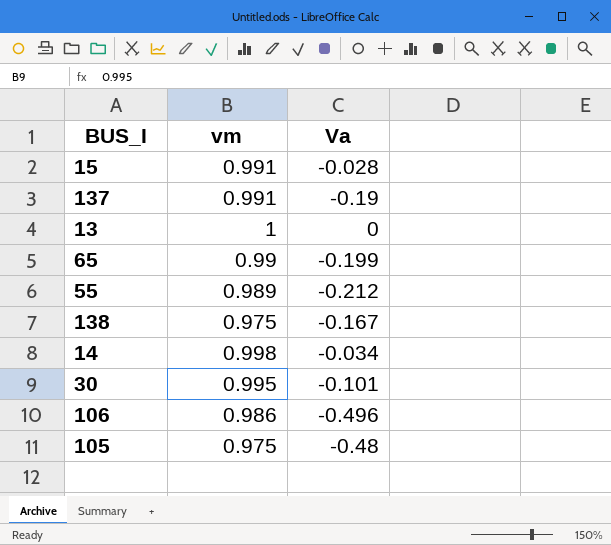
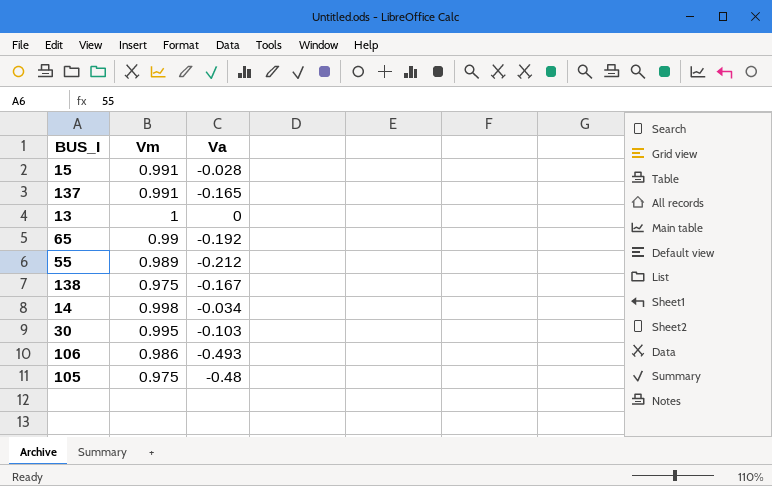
column name: vm -> Vm
137 | Va: -0.19 -> -0.165
65 | Va: -0.199 -> -0.192
30 | Va: -0.101 -> -0.103
106 | Va: -0.496 -> -0.493

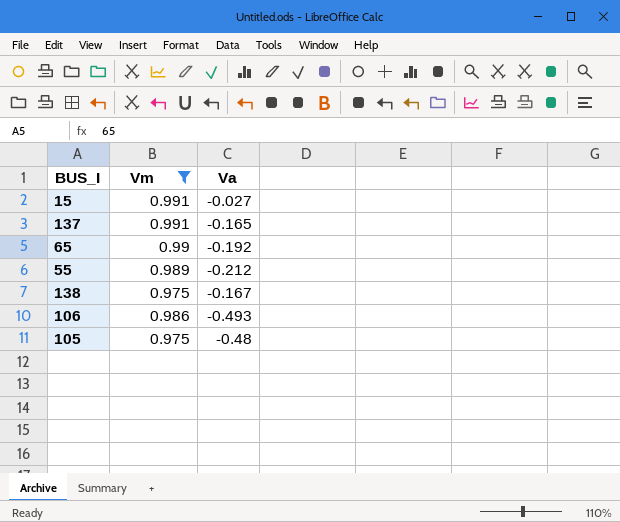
filter: none -> Vm <= 0.991
15 | Va: -0.028 -> -0.027

